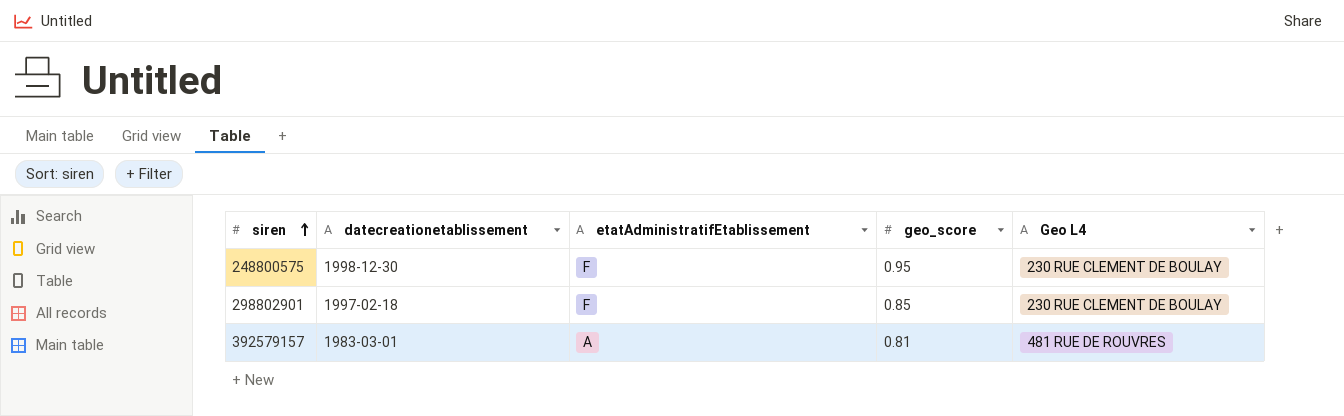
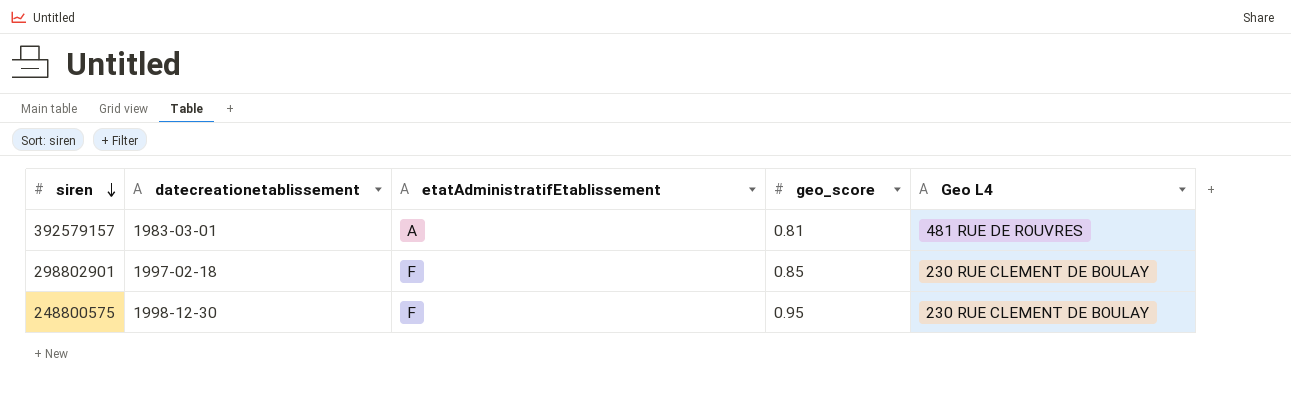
row order: siren ascending -> siren descending

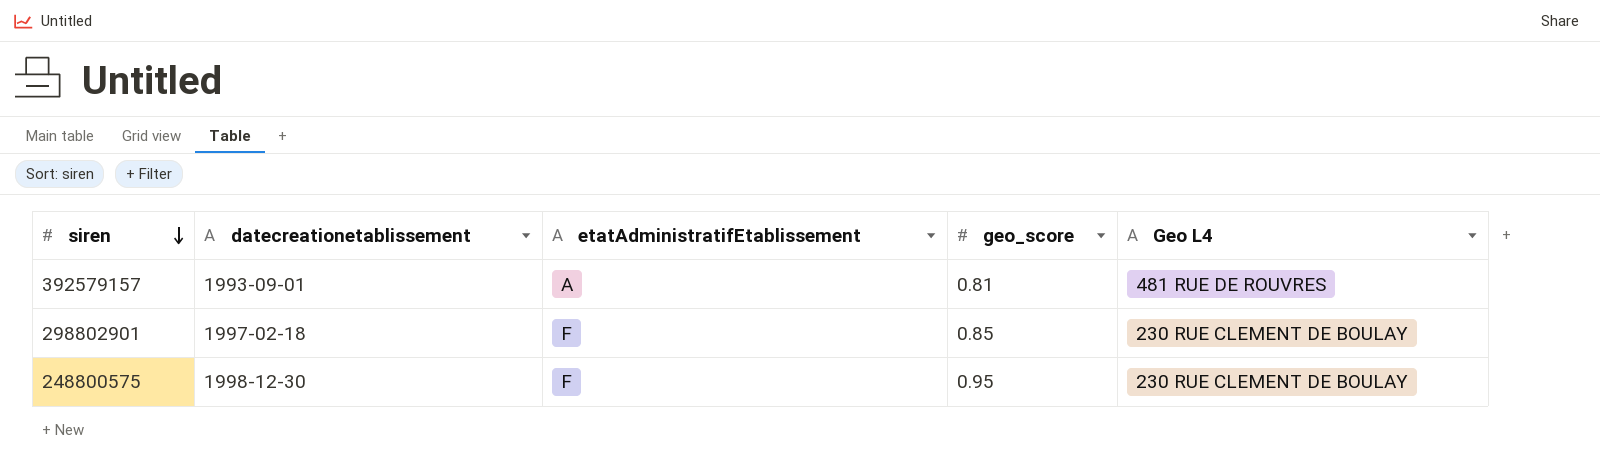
392579157 | datecreationetablissement: 1983-03-01 -> 1993-09-01

